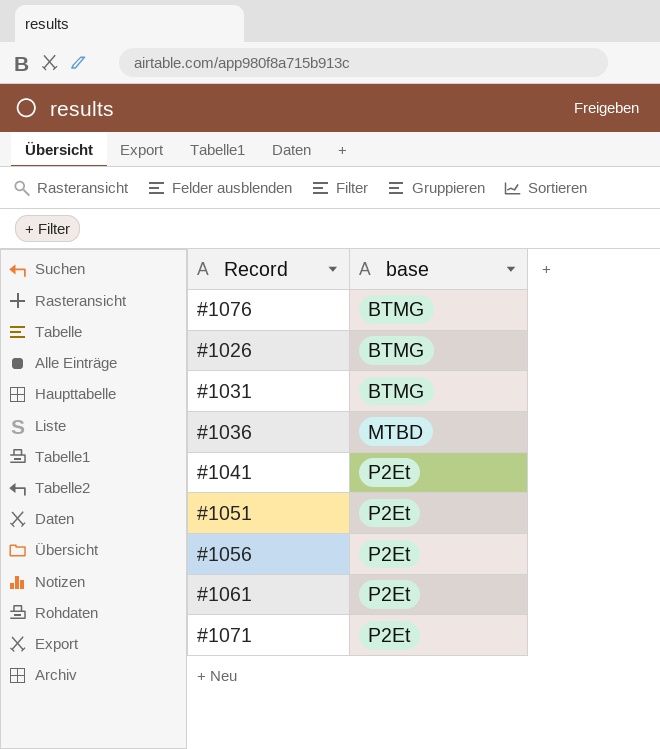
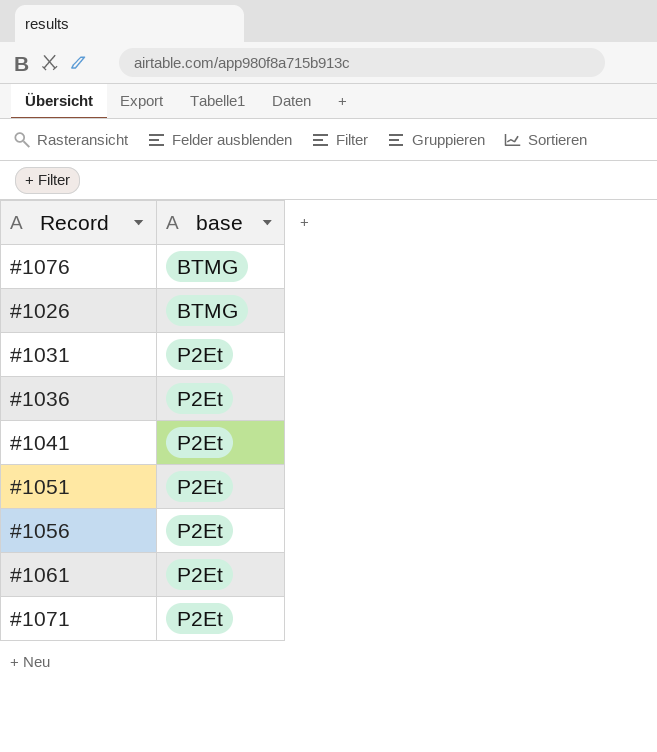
#1031 | base: BTMG -> P2Et
#1036 | base: MTBD -> P2Et

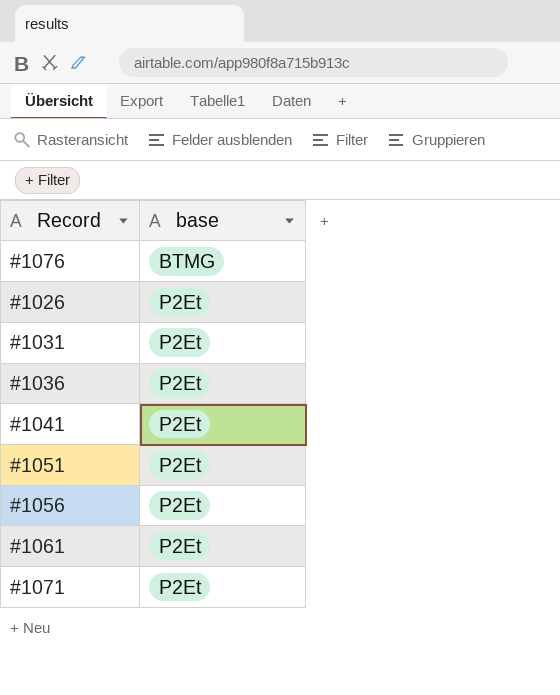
#1026 | base: BTMG -> P2Et

